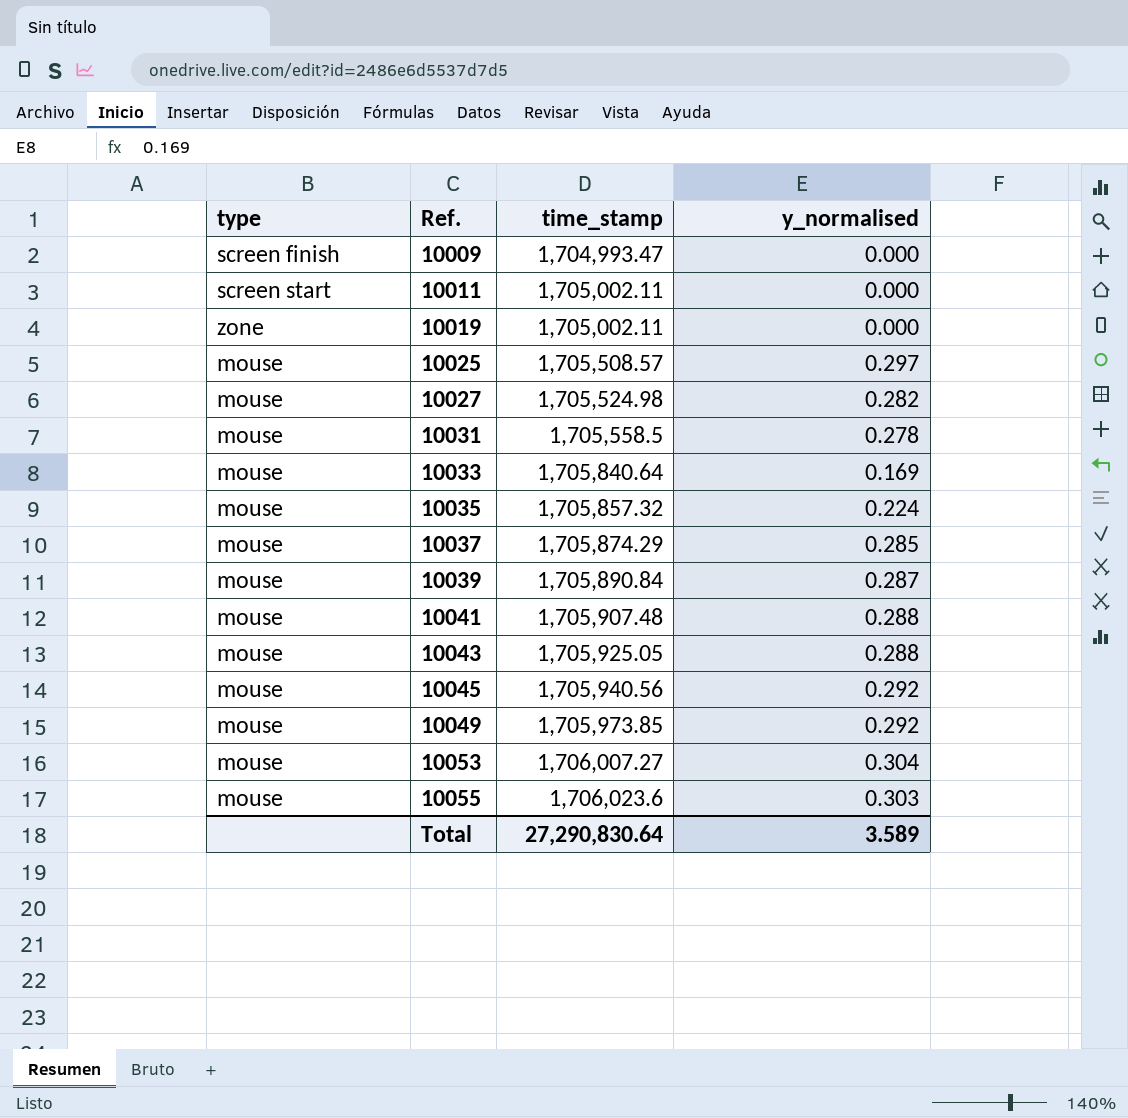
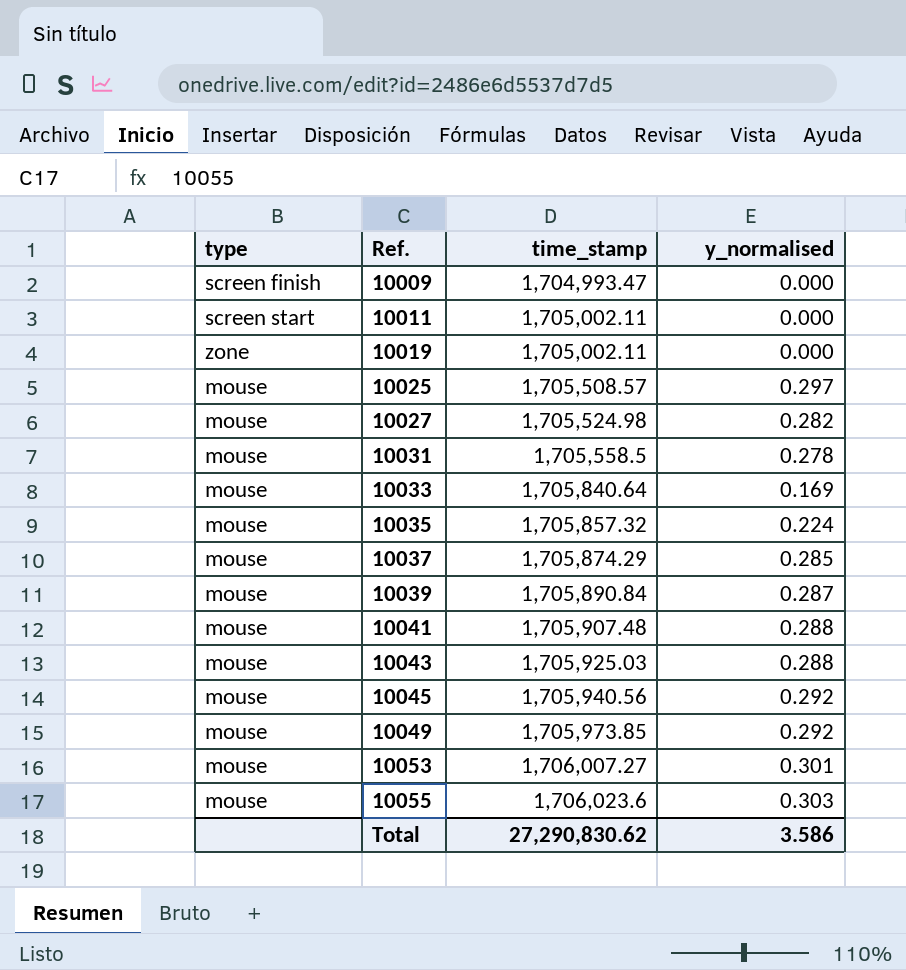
10043 | time_stamp: 1,705,925.05 -> 1,705,925.03
10053 | y_normalised: 0.304 -> 0.301
Total | time_stamp: 27,290,830.64 -> 27,290,830.62
Total | y_normalised: 3.589 -> 3.586

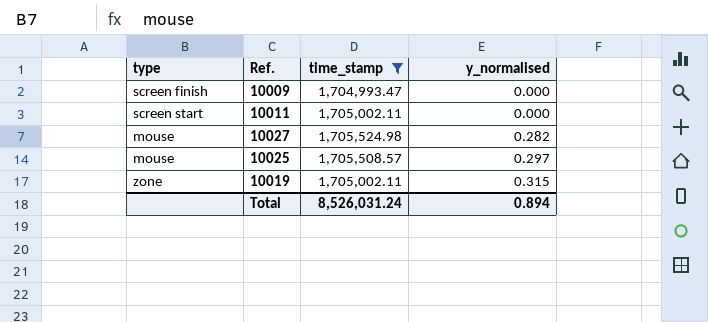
filter: none -> time_stamp <= 1,705,524.98
row order: Ref. ascending -> y_normalised ascending
10019 | y_normalised: 0.000 -> 0.315
Total | time_stamp: 27,290,830.62 -> 8,526,031.24
Total | y_normalised: 3.586 -> 0.894

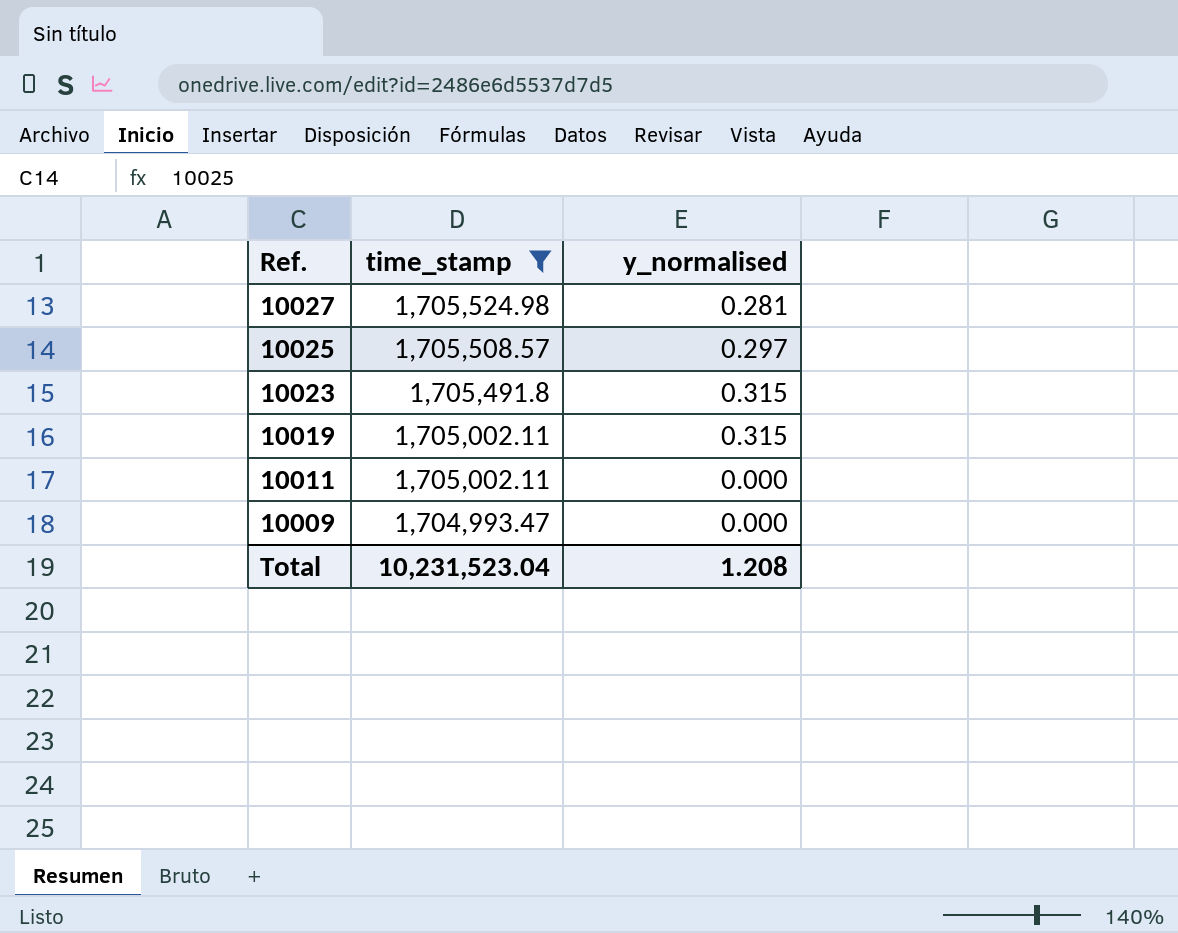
row order: y_normalised ascending -> Ref. descending
column type | position: 1 -> none
10027 | y_normalised: 0.282 -> 0.281
row 10023: none -> 1,705,491.8 | 0.315
Total | time_stamp: 8,526,031.24 -> 10,231,523.04
Total | y_normalised: 0.894 -> 1.208

